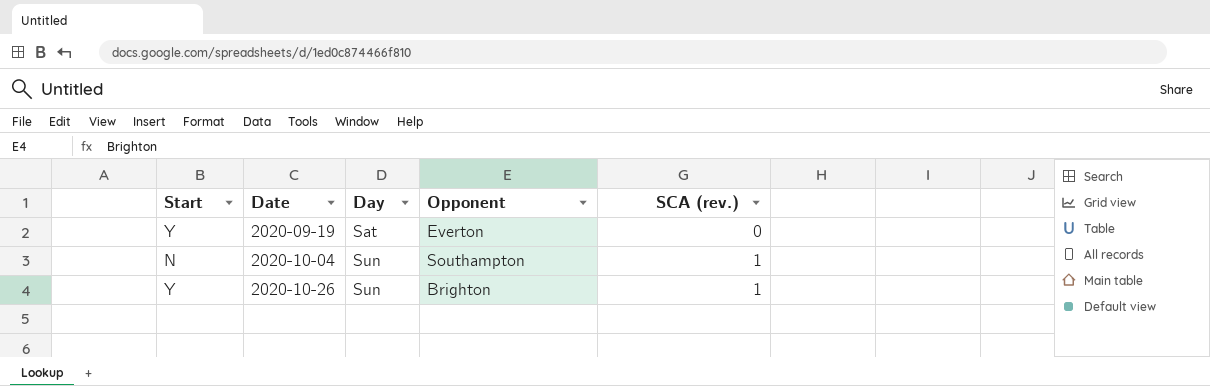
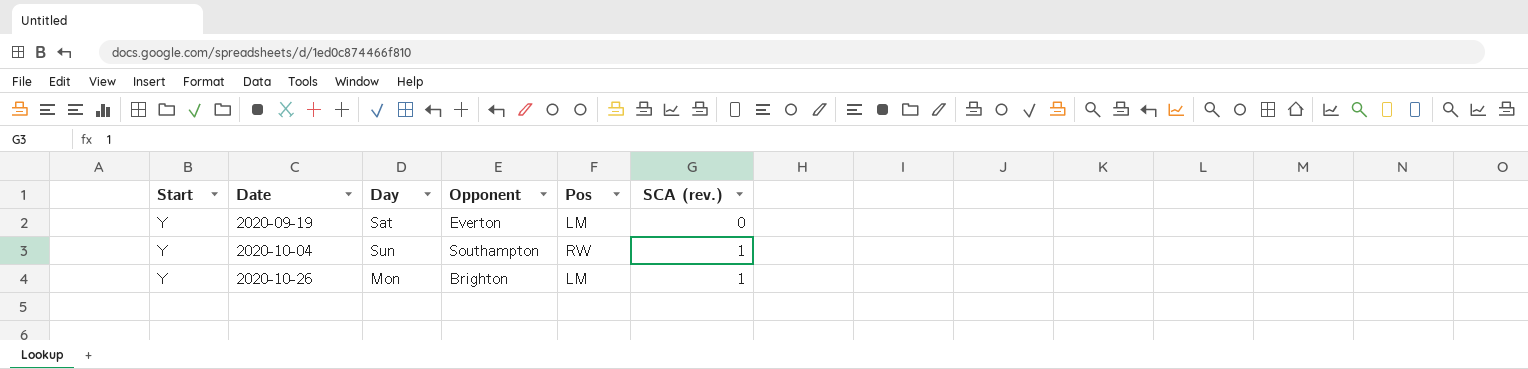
column Pos | position: none -> 5
2020-10-04 | Start: N -> Y
2020-10-26 | Day: Sun -> Mon

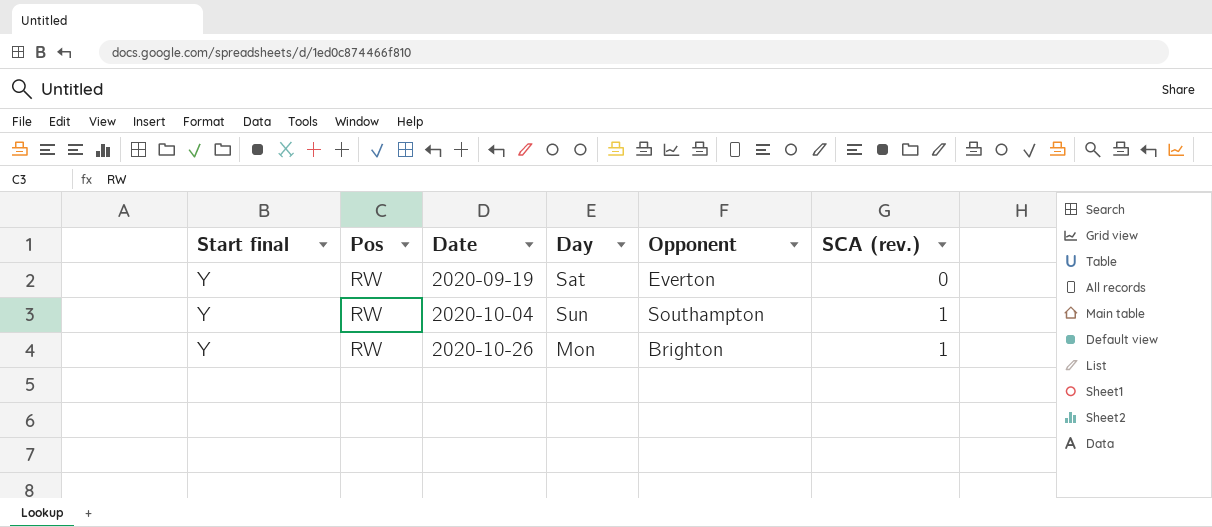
column name: Start -> Start final
column Pos | position: 5 -> 2
2020-09-19 | Pos: LM -> RW
2020-10-26 | Pos: LM -> RW

